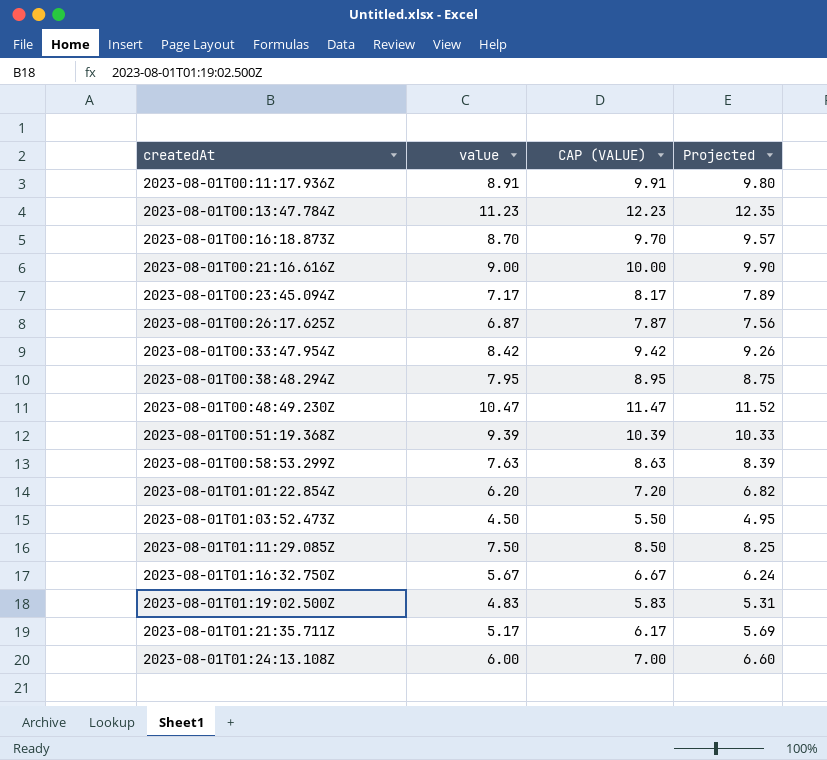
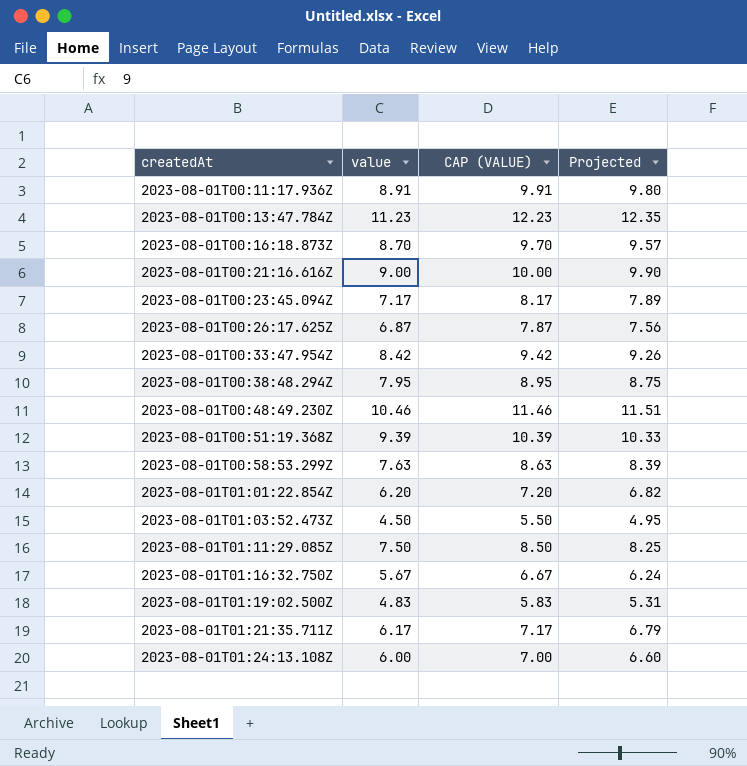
2023-08-01T00:48:49.230Z | value: 10.47 -> 10.46
2023-08-01T00:48:49.230Z | CAP (VALUE): 11.47 -> 11.46
2023-08-01T00:48:49.230Z | Projected: 11.52 -> 11.51
2023-08-01T01:21:35.711Z | value: 5.17 -> 6.17
2023-08-01T01:21:35.711Z | CAP (VALUE): 6.17 -> 7.17
2023-08-01T01:21:35.711Z | Projected: 5.69 -> 6.79

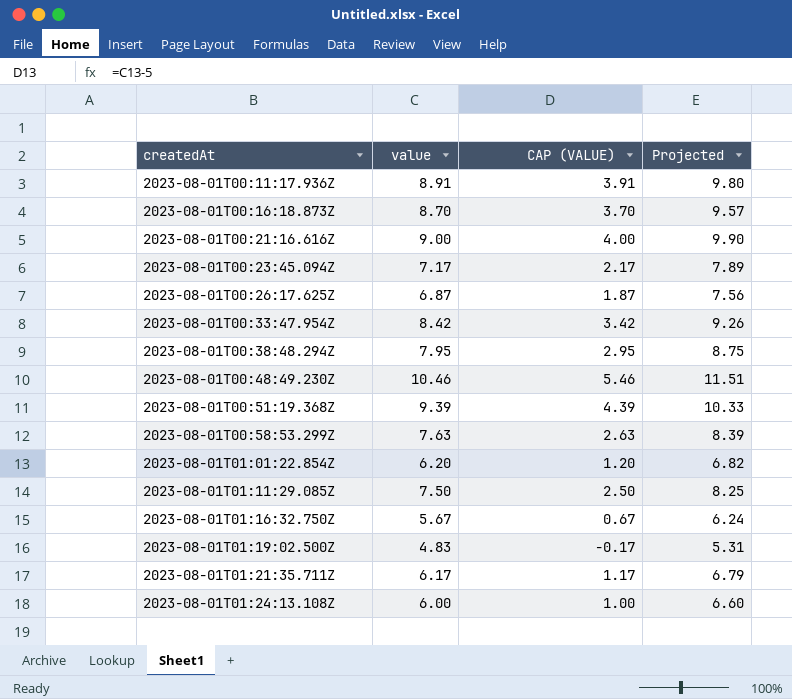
column CAP (VALUE) | formula: [value] + 1 -> [value] - 5
row 2023-08-01T00:13:47.784Z: 11.23 | 12.23 | 12.35 -> none
row 2023-08-01T01:03:52.473Z: 4.50 | 5.50 | 4.95 -> none

